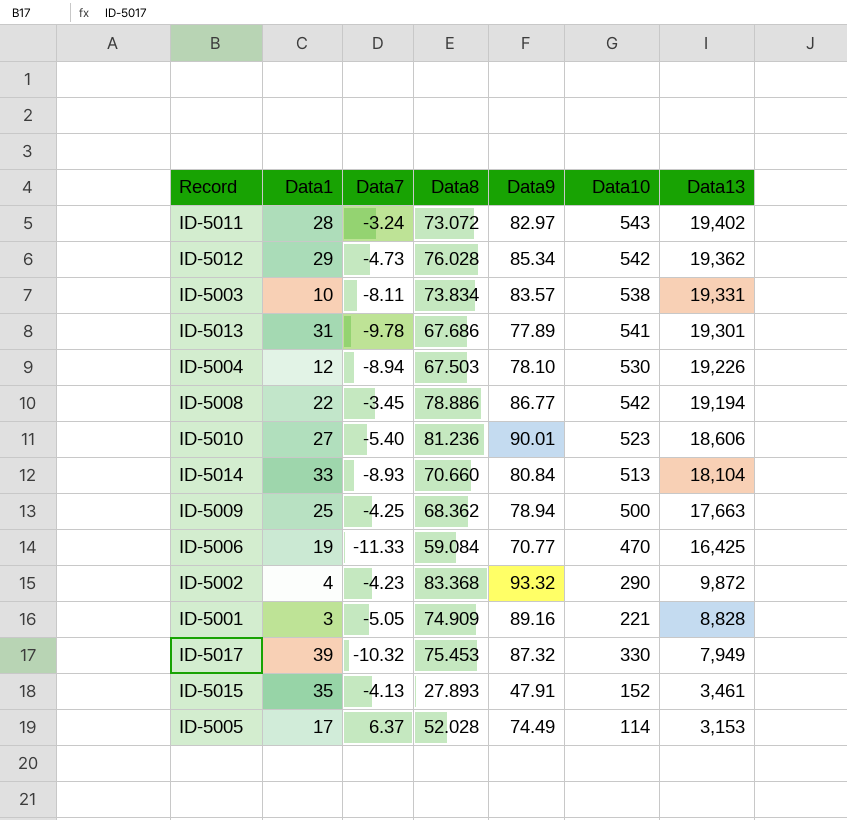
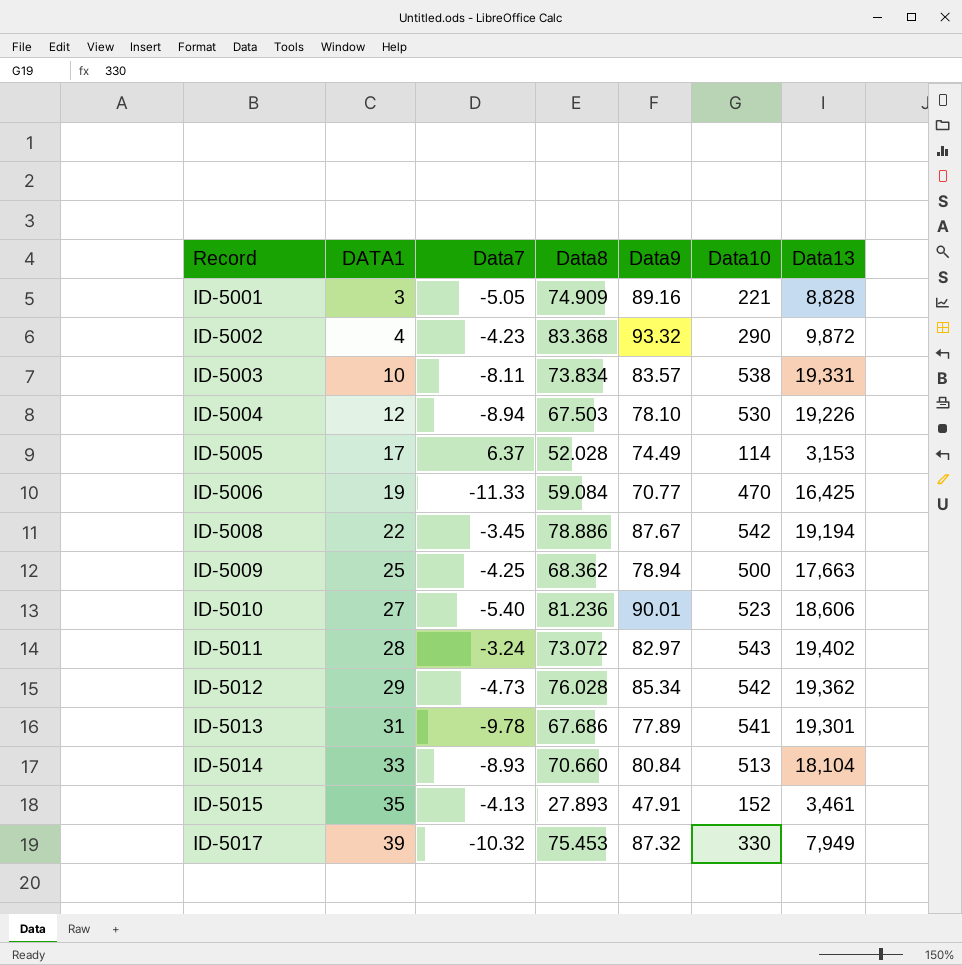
row order: Data13 descending -> Record ascending
column name: Data1 -> DATA1
ID-5008 | Data9: 86.77 -> 87.67

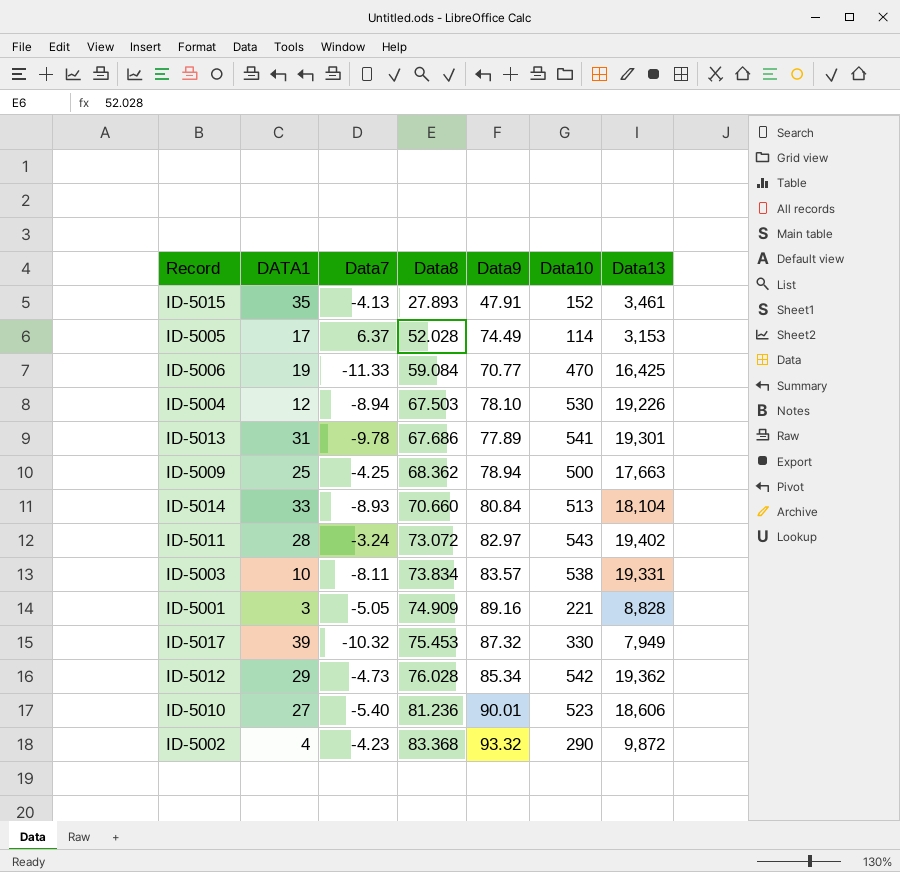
row order: Record ascending -> Data8 ascending
row ID-5008: 22 | -3.45 | 78.886 | 87.67 | 542 | 19,194 -> none

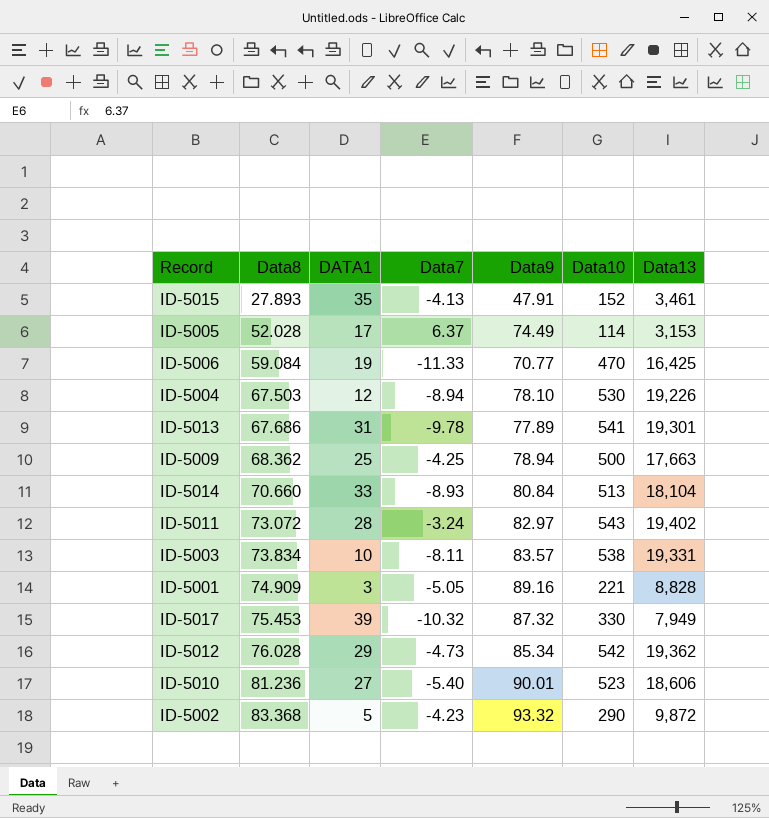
column Data8 | position: 4 -> 2
ID-5002 | DATA1: 4 -> 5

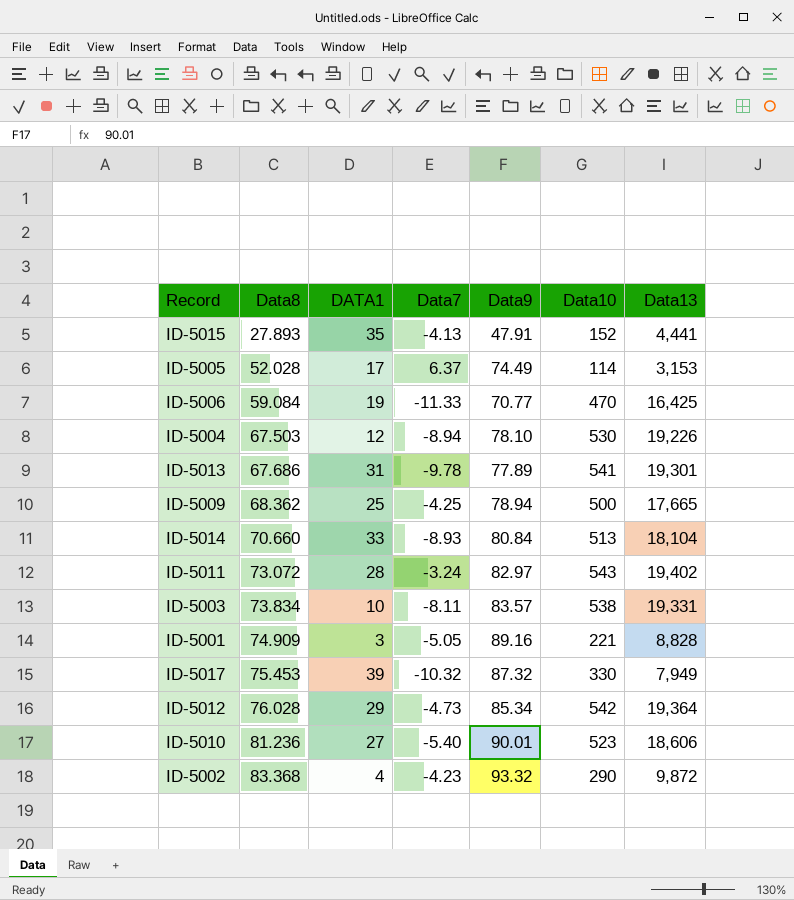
ID-5015 | Data13: 3,461 -> 4,441
ID-5009 | Data13: 17,663 -> 17,665
ID-5012 | Data13: 19,362 -> 19,364
ID-5002 | DATA1: 5 -> 4

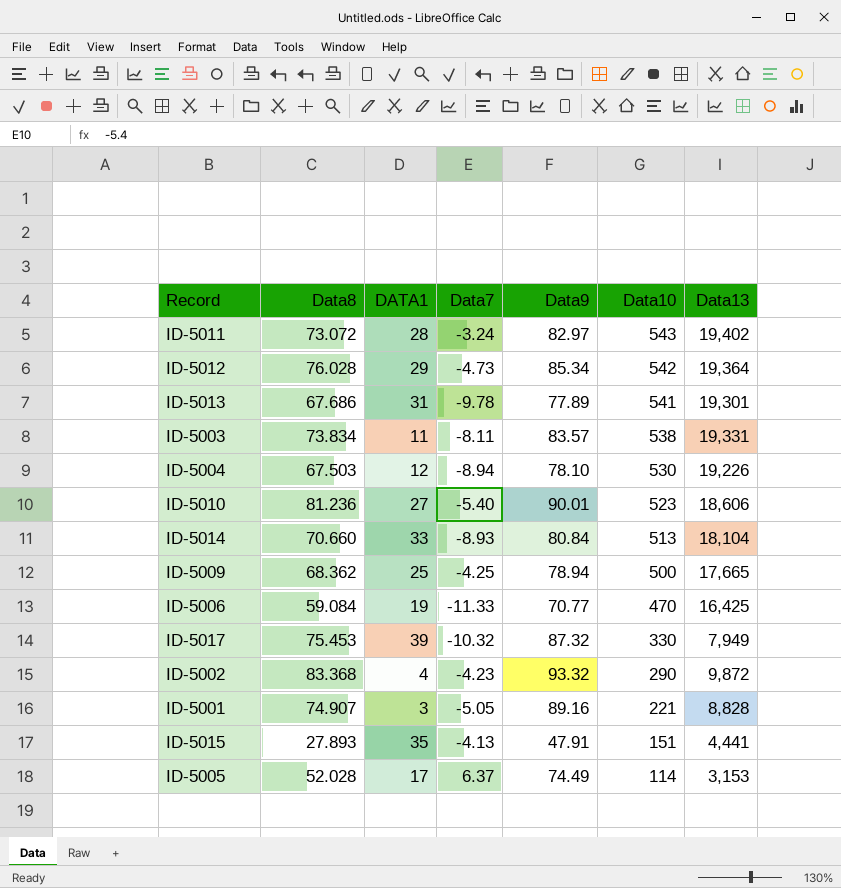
row order: Data8 ascending -> Data10 descending
ID-5003 | DATA1: 10 -> 11
ID-5001 | Data8: 74.909 -> 74.907
ID-5015 | Data10: 152 -> 151

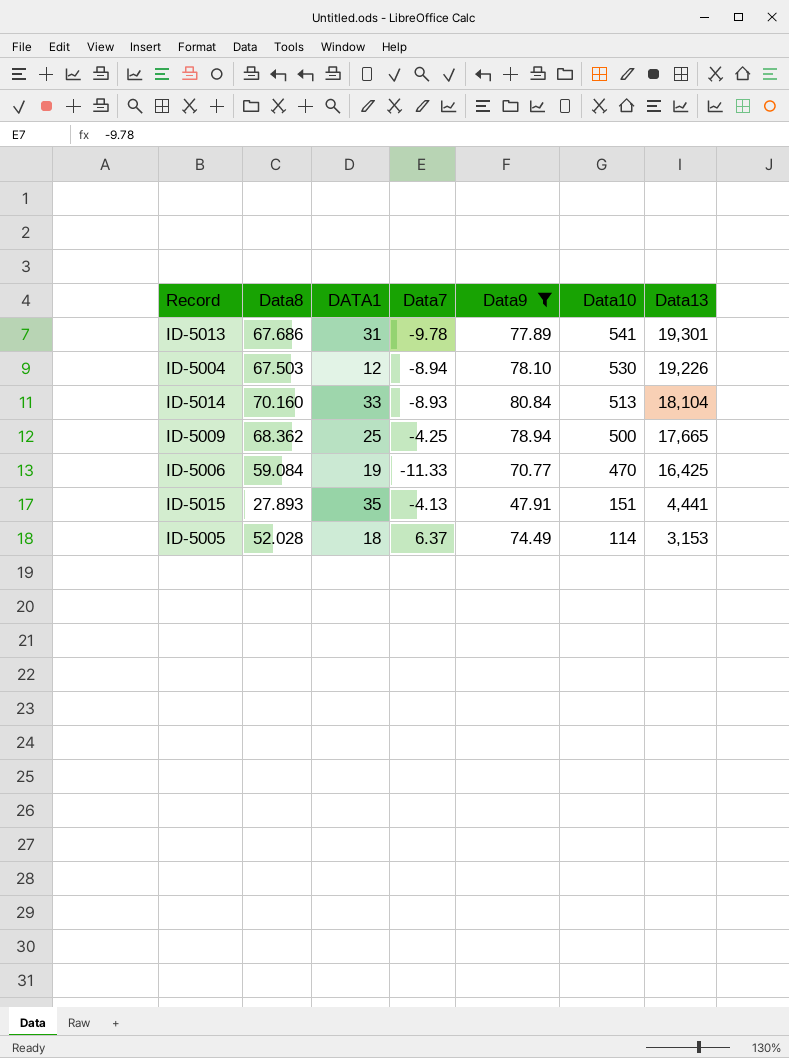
filter: none -> Data9 <= 80.84
ID-5014 | Data8: 70.660 -> 70.160
ID-5005 | DATA1: 17 -> 18

